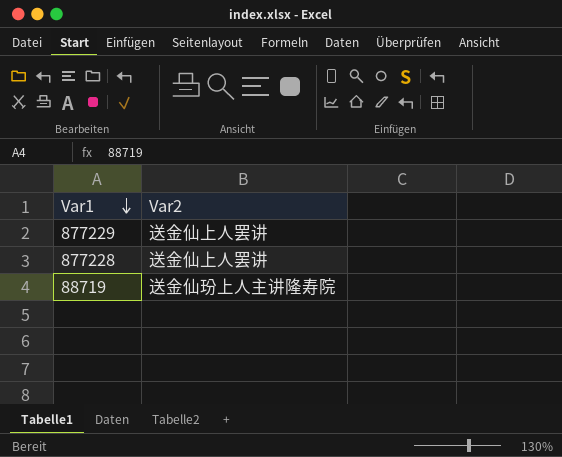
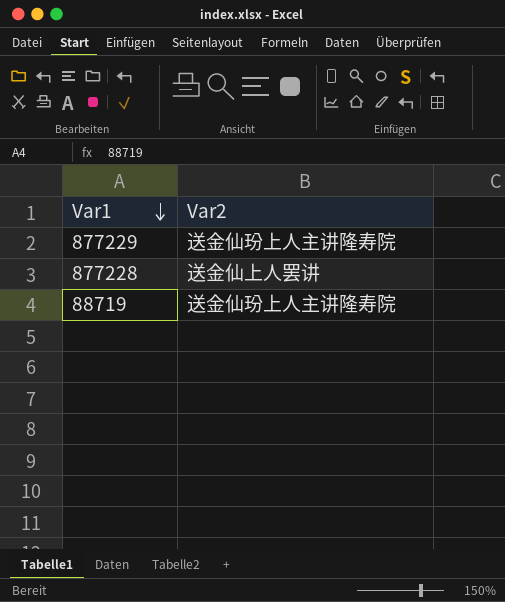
877229 | Var2: 送金仙上人罢讲 -> 送金仙玢上人主讲隆寿院

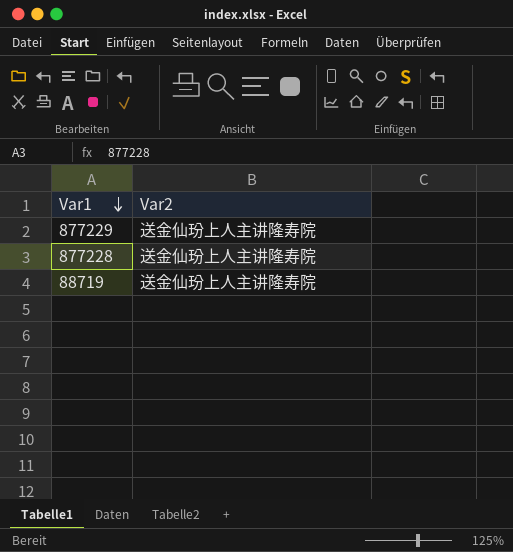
877228 | Var2: 送金仙上人罢讲 -> 送金仙玢上人主讲隆寿院

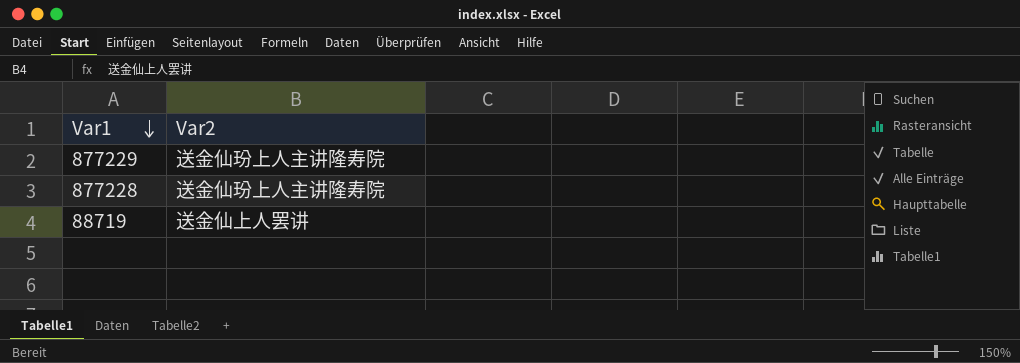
88719 | Var2: 送金仙玢上人主讲隆寿院 -> 送金仙上人罢讲

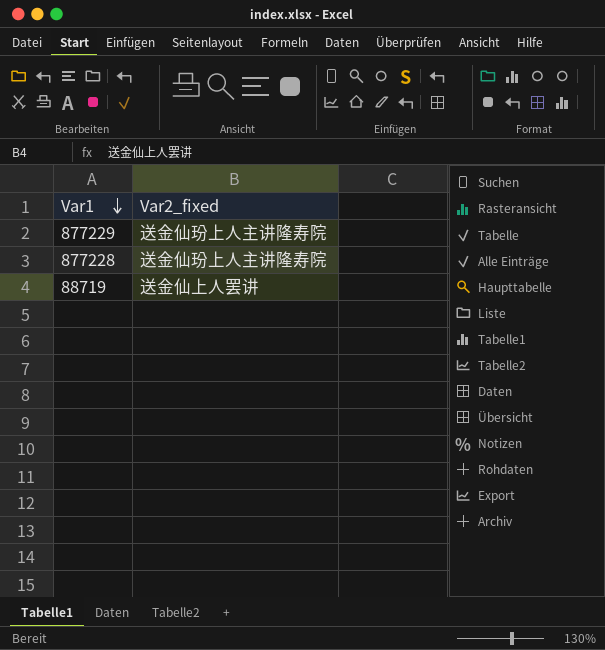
column name: Var2 -> Var2_fixed

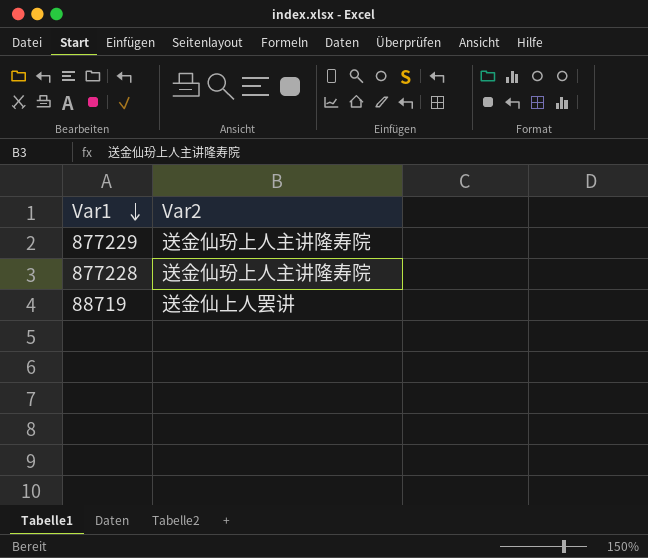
column name: Var2_fixed -> Var2

